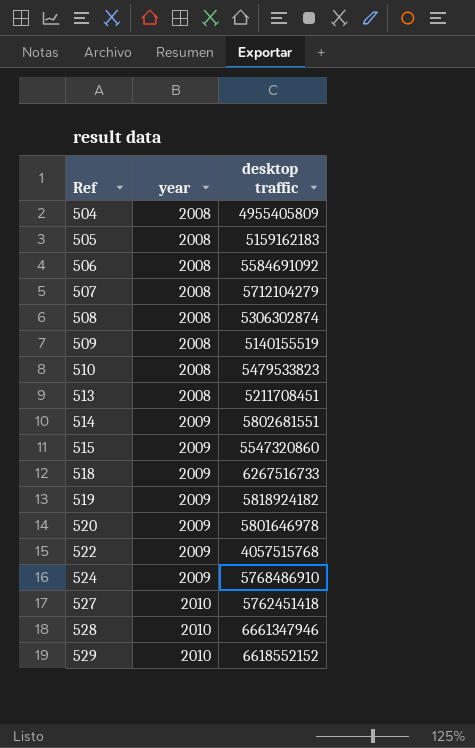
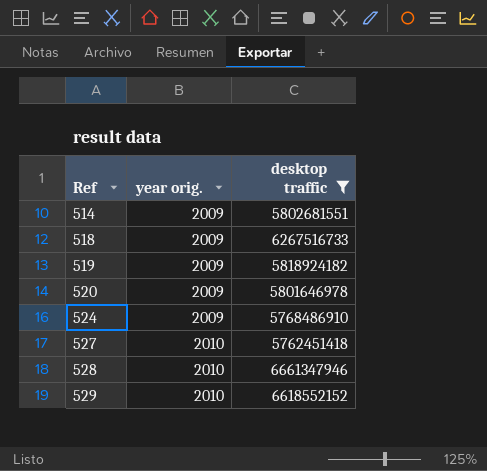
filter: none -> desktop traffic >= 5762451418
column name: year -> year orig.

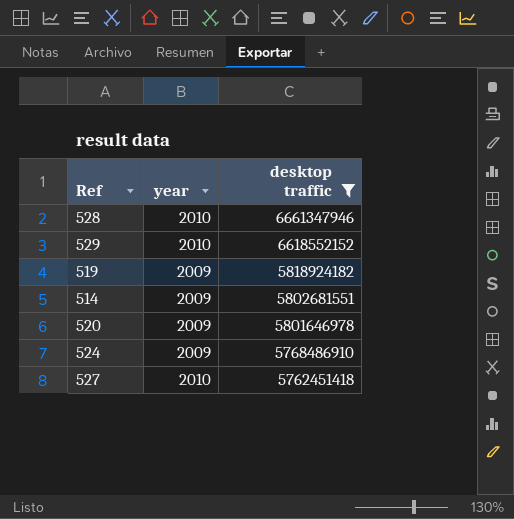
row order: Ref ascending -> desktop traffic descending
column name: year orig. -> year
row 518: 2009 | 6267516733 -> none

